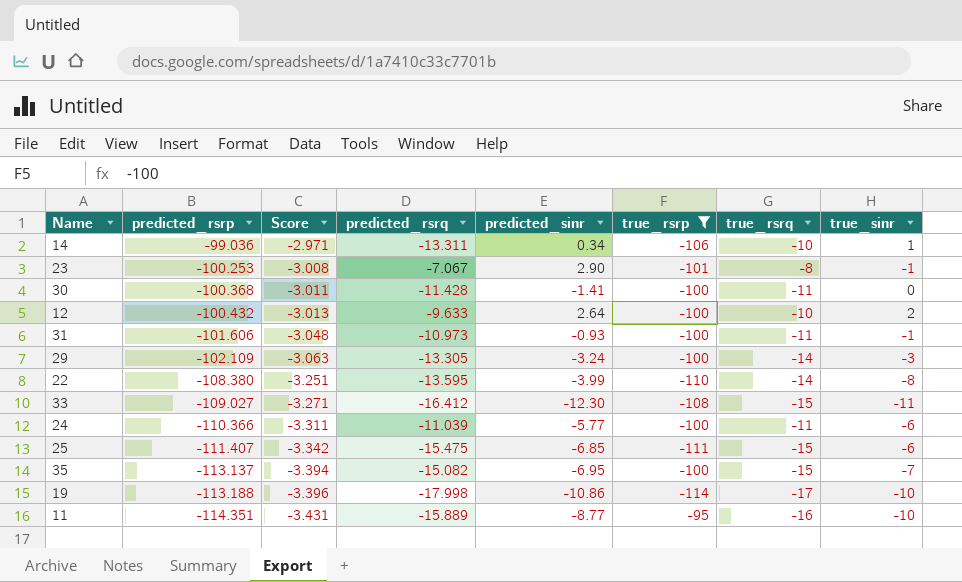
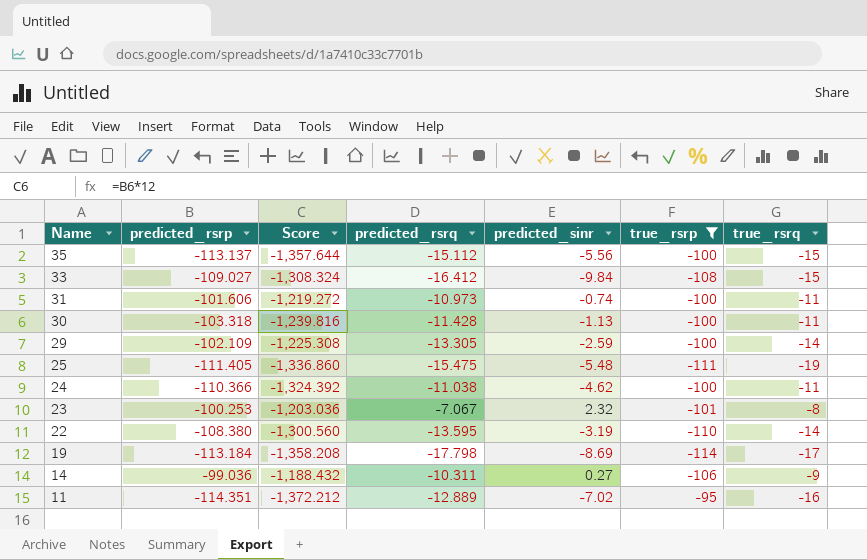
row order: predicted_rsrp descending -> Name descending
column true_sinr | position: 8 -> none
column Score | formula: [predicted_rsrp] * 0.03 -> [predicted_rsrp] * 12
row 12: -100.432 | -3.013 | -9.633 | 2.64 | -100 | -10 | 2 -> none
35 | predicted_rsrq: -15.082 -> -15.112
35 | predicted_sinr: -6.95 -> -5.56
33 | predicted_sinr: -12.30 -> -9.84
31 | predicted_sinr: -0.93 -> -0.74
30 | predicted_rsrp: -100.368 -> -103.318
30 | predicted_sinr: -1.41 -> -1.13
29 | predicted_sinr: -3.24 -> -2.59
25 | predicted_rsrp: -111.407 -> -111.405
25 | predicted_sinr: -6.85 -> -5.48
25 | true_rsrq: -15 -> -19
24 | predicted_rsrq: -11.039 -> -11.038
24 | predicted_sinr: -5.77 -> -4.62
23 | predicted_sinr: 2.90 -> 2.32
22 | predicted_sinr: -3.99 -> -3.19
19 | predicted_rsrp: -113.188 -> -113.184
19 | predicted_rsrq: -17.998 -> -17.798
19 | predicted_sinr: -10.86 -> -8.69
14 | predicted_rsrq: -13.311 -> -10.311
14 | predicted_sinr: 0.34 -> 0.27
14 | true_rsrq: -10 -> -9
11 | predicted_rsrq: -15.889 -> -12.889
11 | predicted_sinr: -8.77 -> -7.02

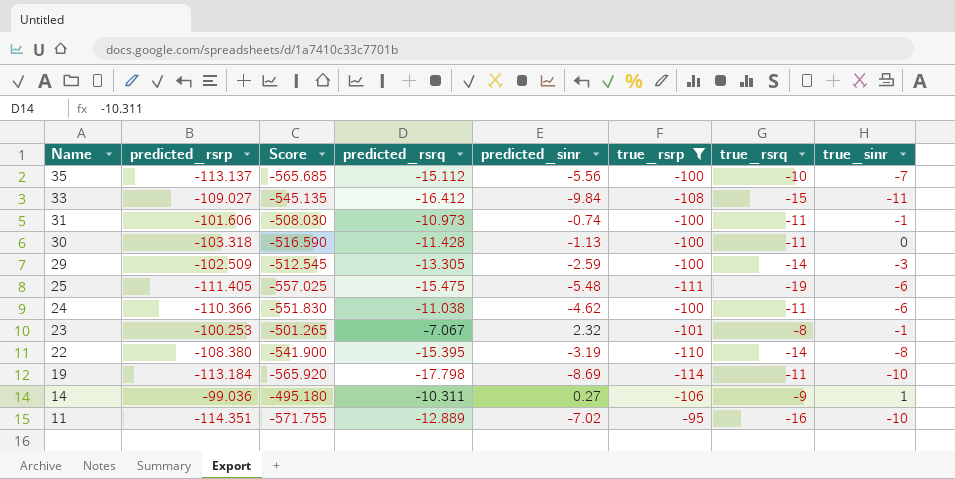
column Score | formula: [predicted_rsrp] * 12 -> [predicted_rsrp] * 5
column true_sinr | position: none -> 8
35 | true_rsrq: -15 -> -10
29 | predicted_rsrp: -102.109 -> -102.509
22 | predicted_rsrq: -13.595 -> -15.395
19 | true_rsrq: -17 -> -11

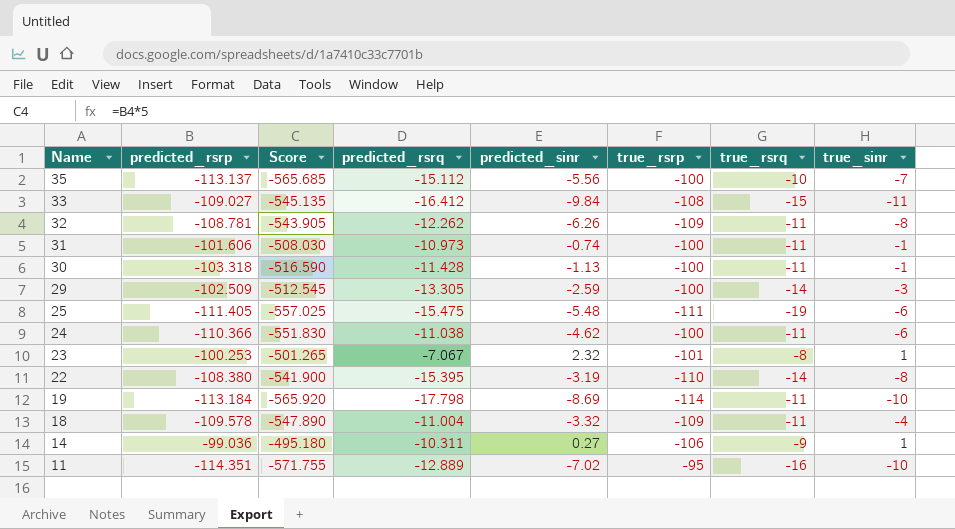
filter: true_rsrp != -109 -> none
30 | true_sinr: 0 -> -1
23 | true_sinr: -1 -> 1

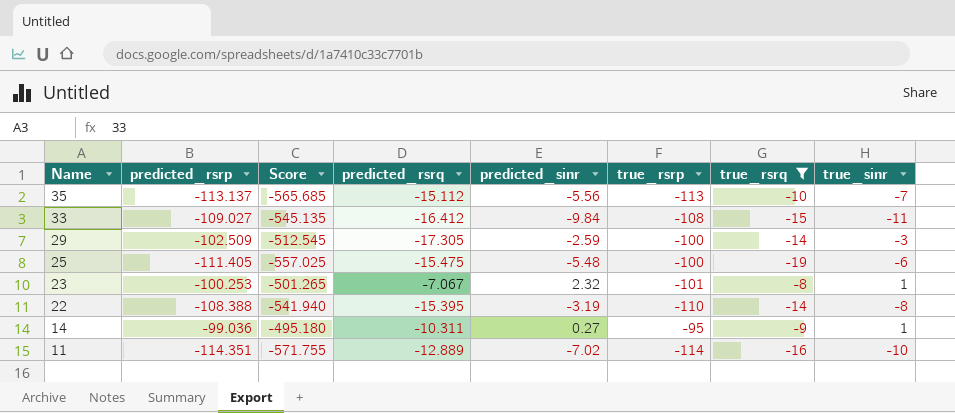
filter: none -> true_rsrq != -11
35 | true_rsrp: -100 -> -113
29 | predicted_rsrq: -13.305 -> -17.305
25 | true_rsrp: -111 -> -100
22 | predicted_rsrp: -108.380 -> -108.388
22 | Score: -541.900 -> -541.940
14 | true_rsrp: -106 -> -95
11 | true_rsrp: -95 -> -114

